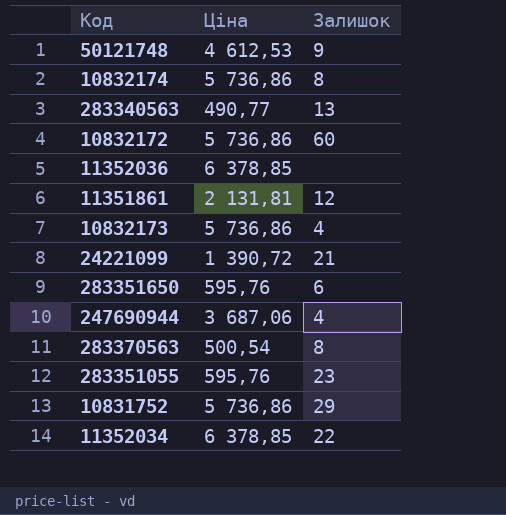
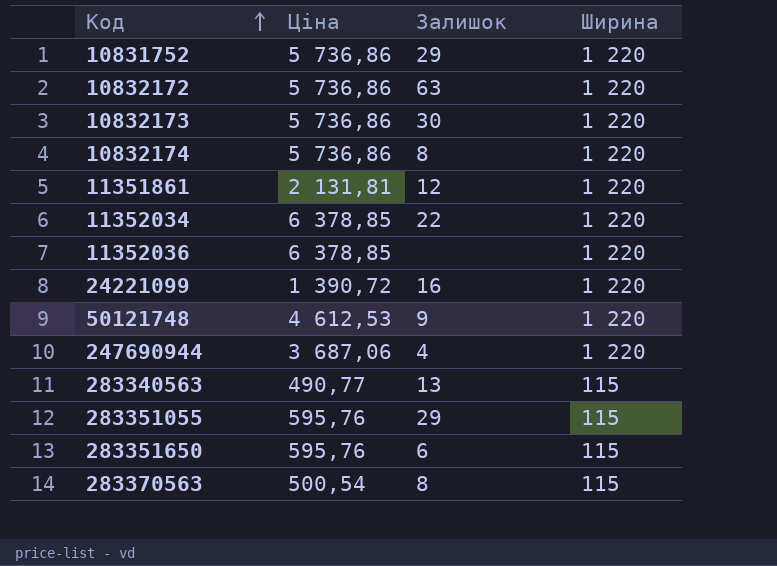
row order: none -> Код ascending
column Ширина | position: none -> 4
10832172 | Залишок: 60 -> 63
10832173 | Залишок: 4 -> 30
24221099 | Залишок: 21 -> 16
283351055 | Залишок: 23 -> 29

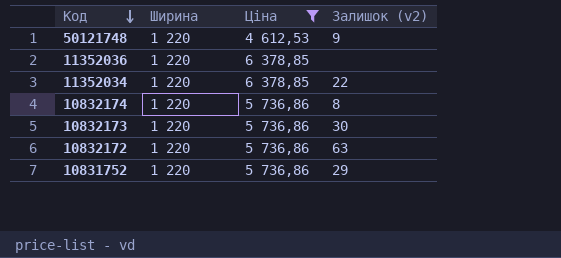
filter: none -> Ціна >= 4 612,53
row order: Код ascending -> Код descending
column Ширина | position: 4 -> 2
column name: Залишок -> Залишок (v2)

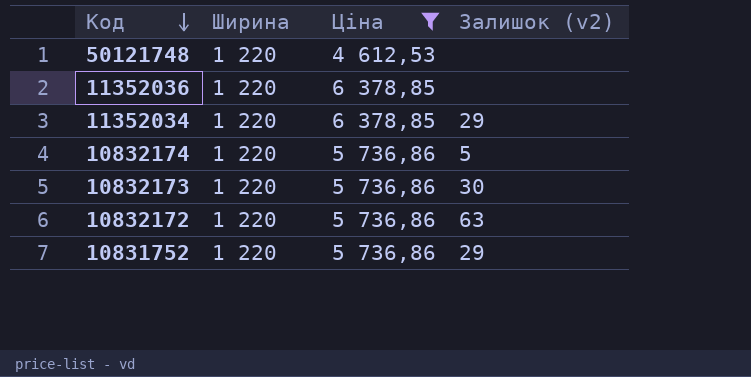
50121748 | Залишок (v2): 9 -> none
11352034 | Залишок (v2): 22 -> 29
10832174 | Залишок (v2): 8 -> 5

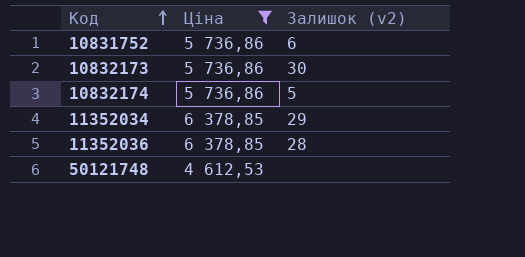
row order: Код descending -> Код ascending
column Ширина | position: 2 -> none
row 10832172: 1 220 | 5 736,86 | 63 -> none
10831752 | Залишок (v2): 29 -> 6
11352036 | Залишок (v2): none -> 28

